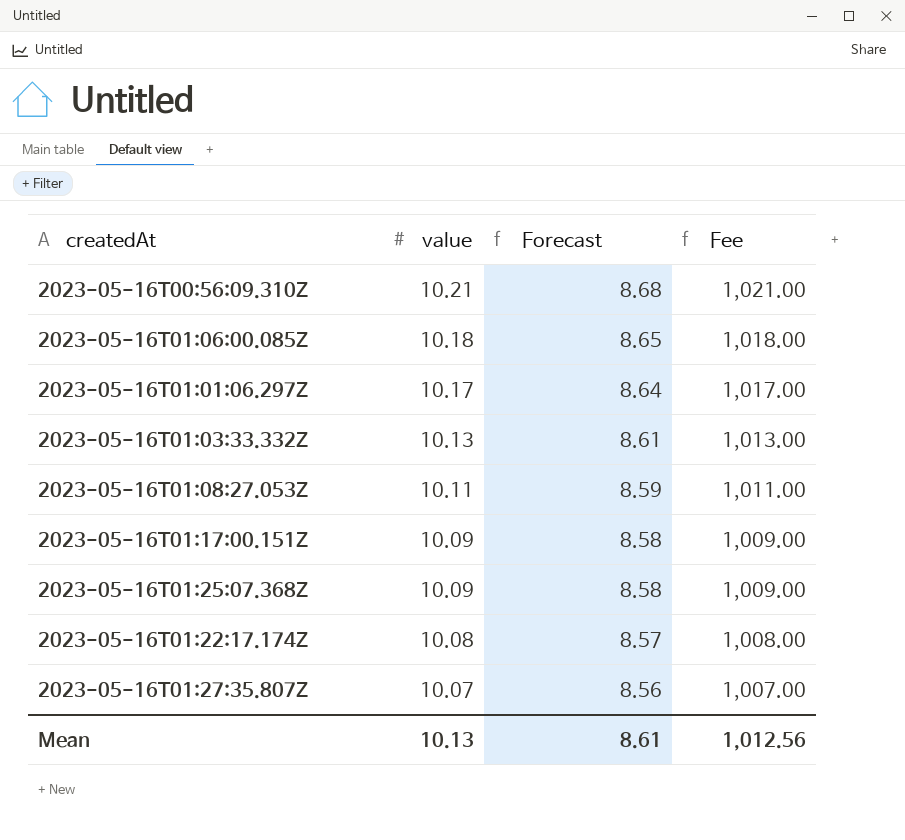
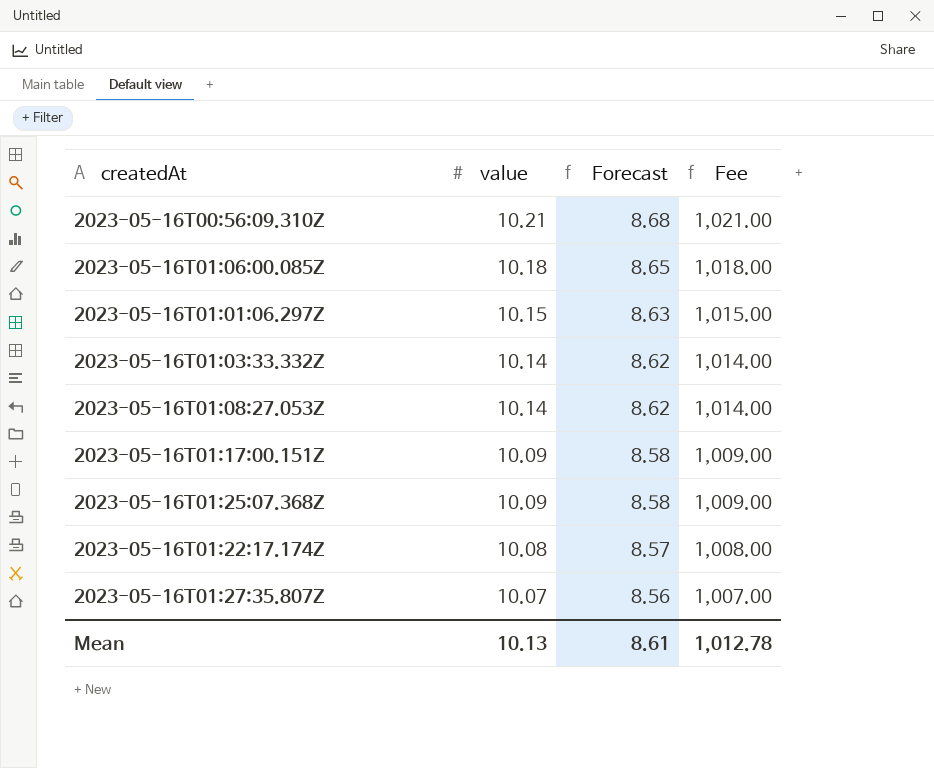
2023-05-16T01:01:06.297Z | value: 10.17 -> 10.15
2023-05-16T01:01:06.297Z | Forecast: 8.64 -> 8.63
2023-05-16T01:01:06.297Z | Fee: 1,017.00 -> 1,015.00
2023-05-16T01:03:33.332Z | value: 10.13 -> 10.14
2023-05-16T01:03:33.332Z | Forecast: 8.61 -> 8.62
2023-05-16T01:03:33.332Z | Fee: 1,013.00 -> 1,014.00
2023-05-16T01:08:27.053Z | value: 10.11 -> 10.14
2023-05-16T01:08:27.053Z | Forecast: 8.59 -> 8.62
2023-05-16T01:08:27.053Z | Fee: 1,011.00 -> 1,014.00
Mean | Fee: 1,012.56 -> 1,012.78

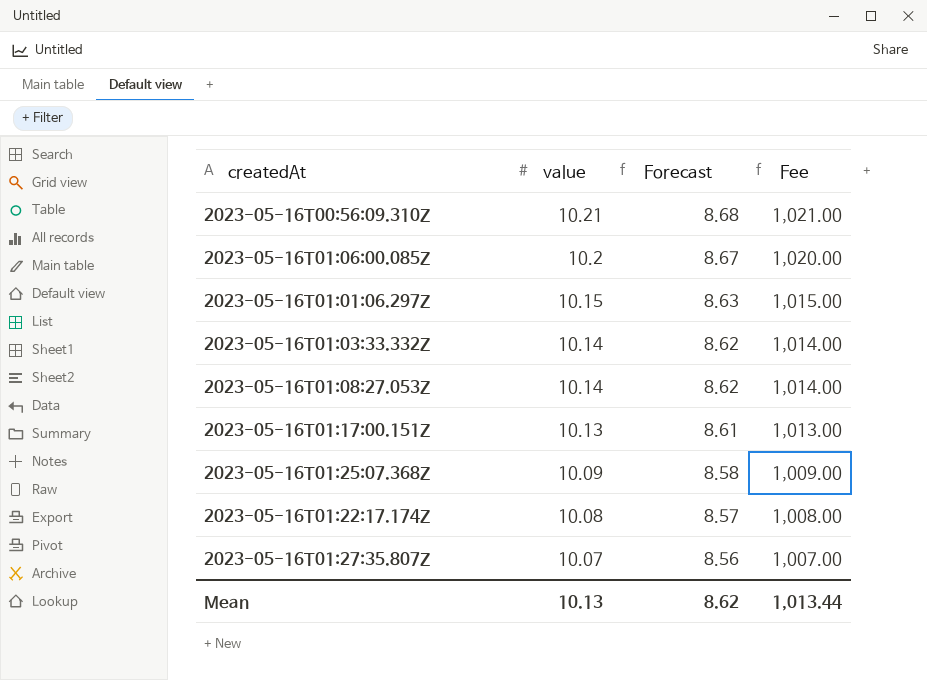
2023-05-16T01:06:00.085Z | value: 10.18 -> 10.2
2023-05-16T01:06:00.085Z | Forecast: 8.65 -> 8.67
2023-05-16T01:06:00.085Z | Fee: 1,018.00 -> 1,020.00
2023-05-16T01:17:00.151Z | value: 10.09 -> 10.13
2023-05-16T01:17:00.151Z | Forecast: 8.58 -> 8.61
2023-05-16T01:17:00.151Z | Fee: 1,009.00 -> 1,013.00
Mean | Forecast: 8.61 -> 8.62
Mean | Fee: 1,012.78 -> 1,013.44

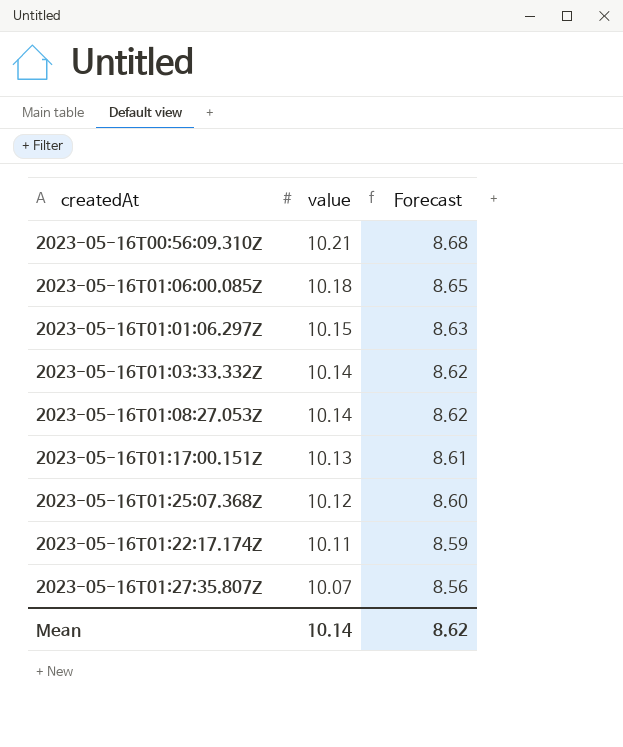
column Fee | formula: [value] * 100 -> none
2023-05-16T01:06:00.085Z | value: 10.2 -> 10.18
2023-05-16T01:06:00.085Z | Forecast: 8.67 -> 8.65
2023-05-16T01:25:07.368Z | value: 10.09 -> 10.12
2023-05-16T01:25:07.368Z | Forecast: 8.58 -> 8.60
2023-05-16T01:22:17.174Z | value: 10.08 -> 10.11
2023-05-16T01:22:17.174Z | Forecast: 8.57 -> 8.59
Mean | value: 10.13 -> 10.14

